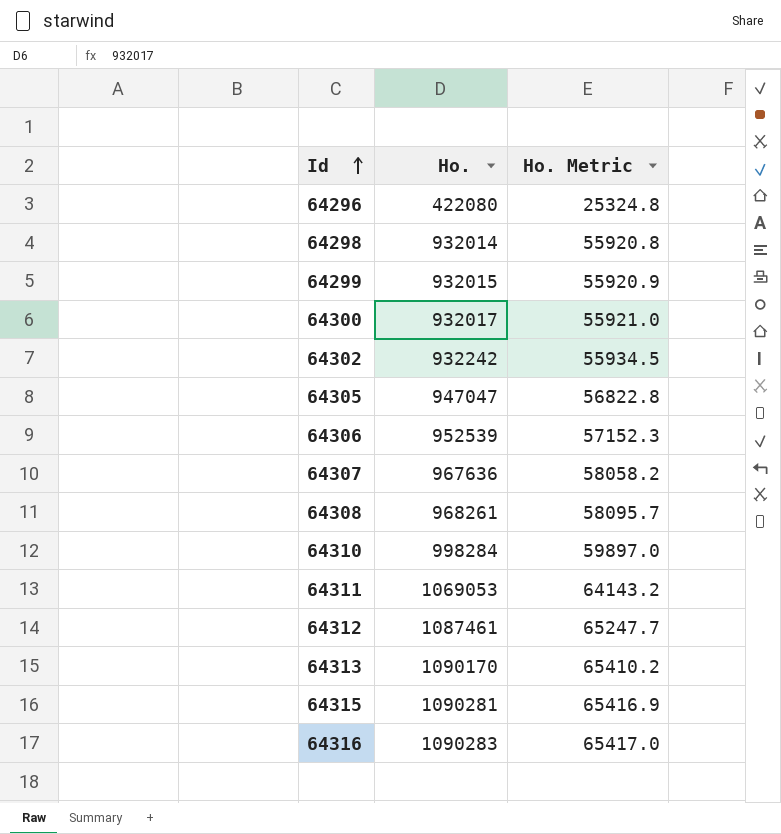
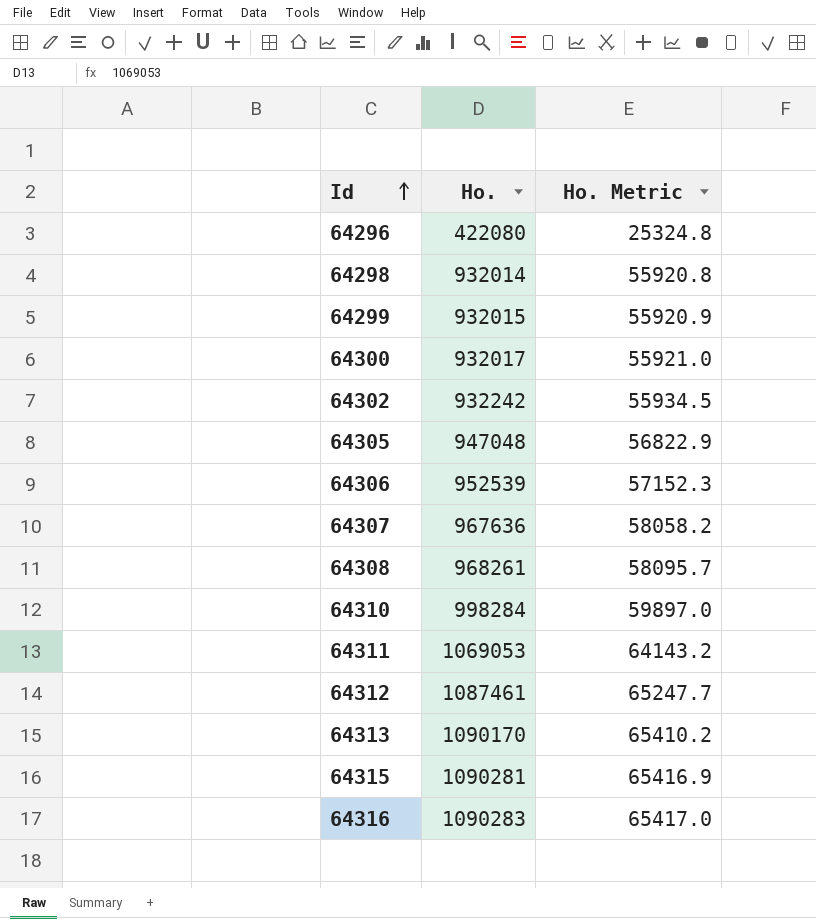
64305 | Но.: 947047 -> 947048
64305 | Но. Metric: 56822.8 -> 56822.9

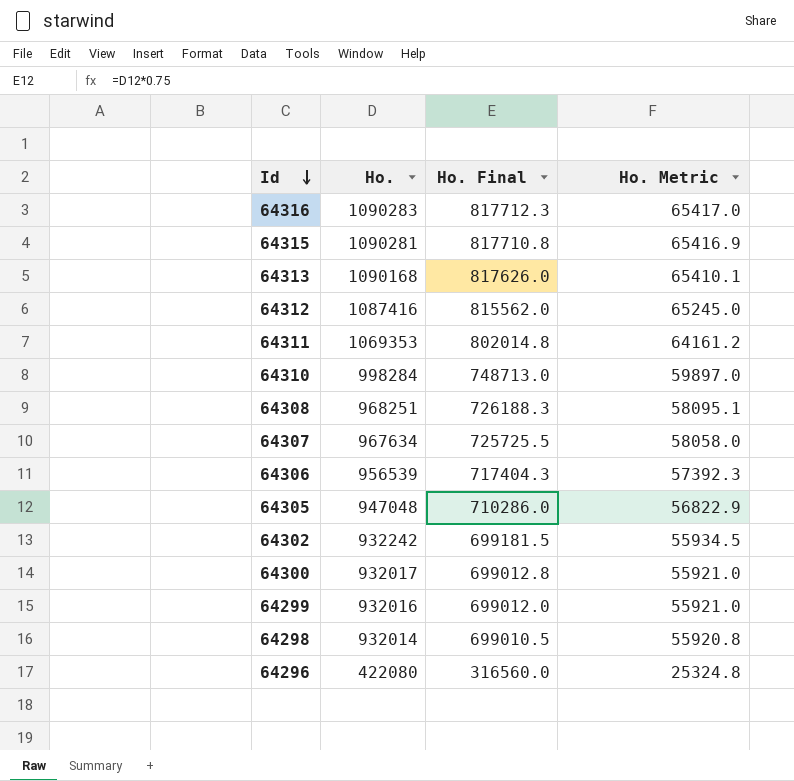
row order: Id ascending -> Id descending
column Но. Final | formula: none -> [Но.] * 0.75
64313 | Но.: 1090170 -> 1090168
64313 | Но. Metric: 65410.2 -> 65410.1
64312 | Но.: 1087461 -> 1087416
64312 | Но. Metric: 65247.7 -> 65245.0
64311 | Но.: 1069053 -> 1069353
64311 | Но. Metric: 64143.2 -> 64161.2
64308 | Но.: 968261 -> 968251
64308 | Но. Metric: 58095.7 -> 58095.1
64307 | Но.: 967636 -> 967634
64307 | Но. Metric: 58058.2 -> 58058.0
64306 | Но.: 952539 -> 956539
64306 | Но. Metric: 57152.3 -> 57392.3
64299 | Но.: 932015 -> 932016
64299 | Но. Metric: 55920.9 -> 55921.0

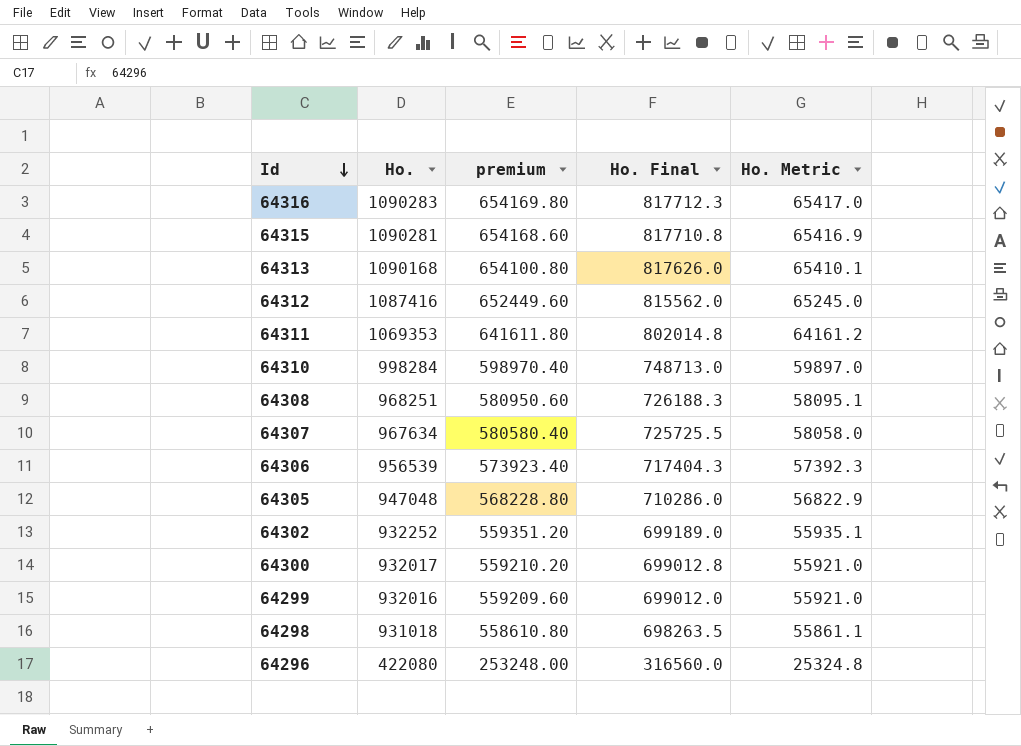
column premium | formula: none -> [Но.] * 0.6
64302 | Но.: 932242 -> 932252
64302 | Но. Final: 699181.5 -> 699189.0
64302 | Но. Metric: 55934.5 -> 55935.1
64298 | Но.: 932014 -> 931018
64298 | Но. Final: 699010.5 -> 698263.5
64298 | Но. Metric: 55920.8 -> 55861.1

